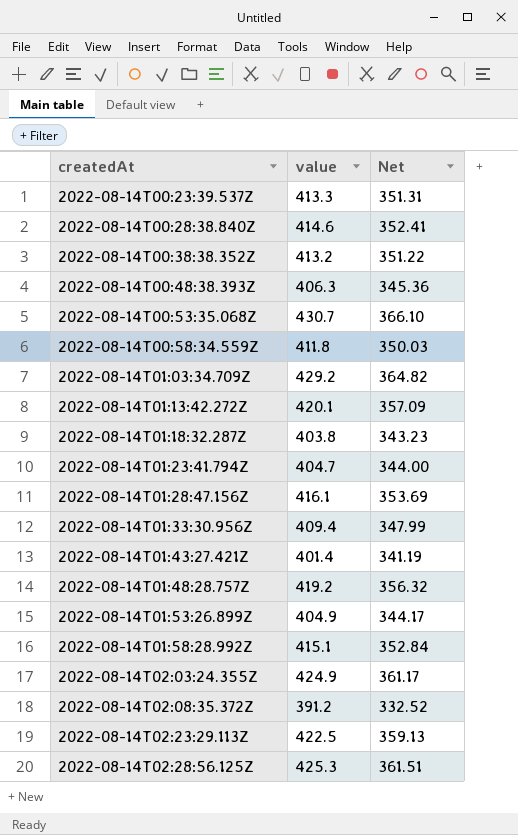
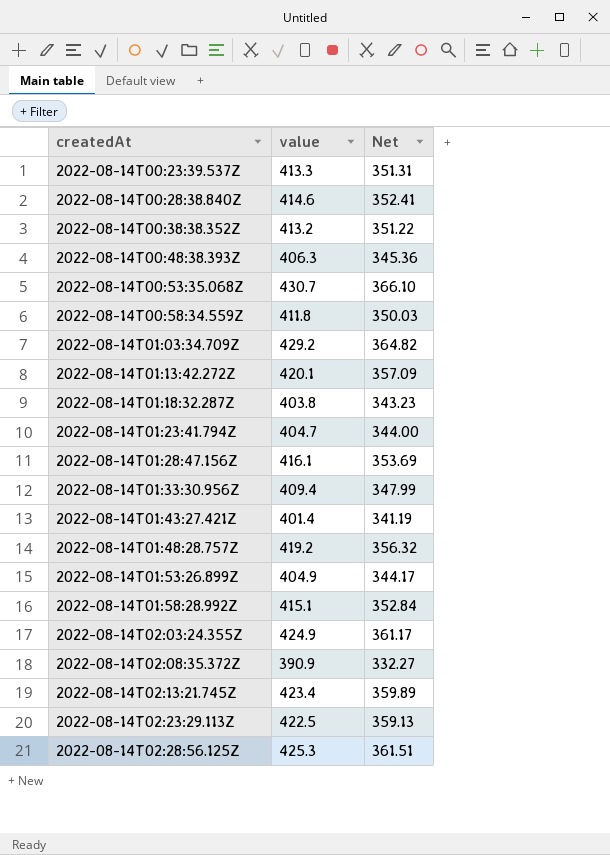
2022-08-14T02:08:35.372Z | value: 391.2 -> 390.9
2022-08-14T02:08:35.372Z | Net: 332.52 -> 332.27
row 2022-08-14T02:13:21.745Z: none -> 423.4 | 359.89

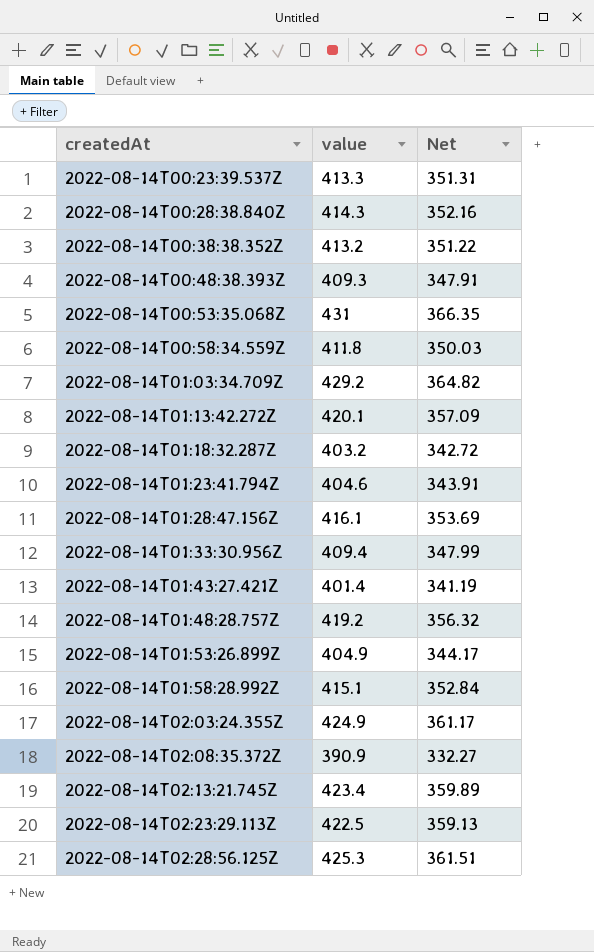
2022-08-14T00:28:38.840Z | value: 414.6 -> 414.3
2022-08-14T00:28:38.840Z | Net: 352.41 -> 352.16
2022-08-14T00:48:38.393Z | value: 406.3 -> 409.3
2022-08-14T00:48:38.393Z | Net: 345.36 -> 347.91
2022-08-14T00:53:35.068Z | value: 430.7 -> 431
2022-08-14T00:53:35.068Z | Net: 366.10 -> 366.35
2022-08-14T01:18:32.287Z | value: 403.8 -> 403.2
2022-08-14T01:18:32.287Z | Net: 343.23 -> 342.72
2022-08-14T01:23:41.794Z | value: 404.7 -> 404.6
2022-08-14T01:23:41.794Z | Net: 344.00 -> 343.91

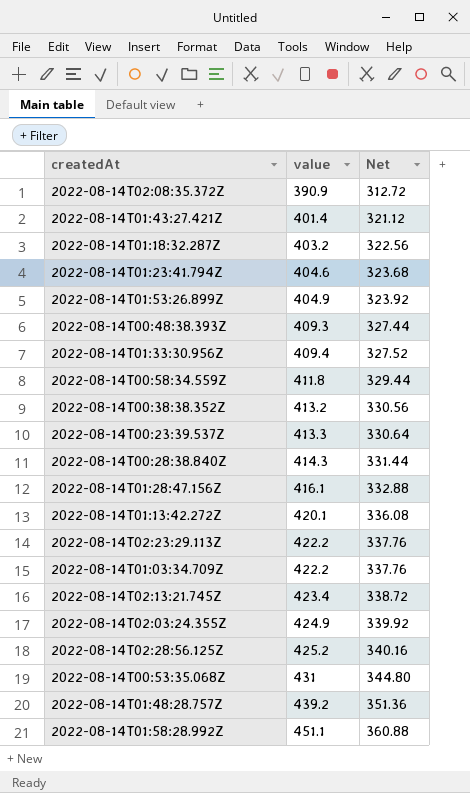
row order: createdAt ascending -> value ascending
column Net | formula: [value] * 0.85 -> [value] * 0.8
2022-08-14T02:23:29.113Z | value: 422.5 -> 422.2
2022-08-14T01:03:34.709Z | value: 429.2 -> 422.2
2022-08-14T02:28:56.125Z | value: 425.3 -> 425.2
2022-08-14T01:48:28.757Z | value: 419.2 -> 439.2
2022-08-14T01:58:28.992Z | value: 415.1 -> 451.1

